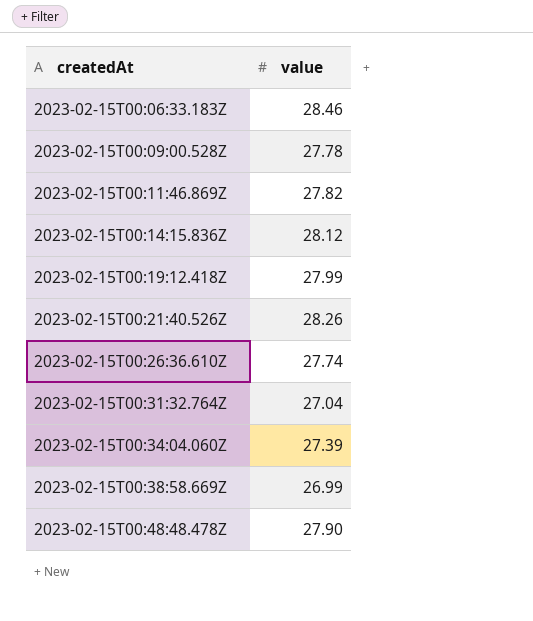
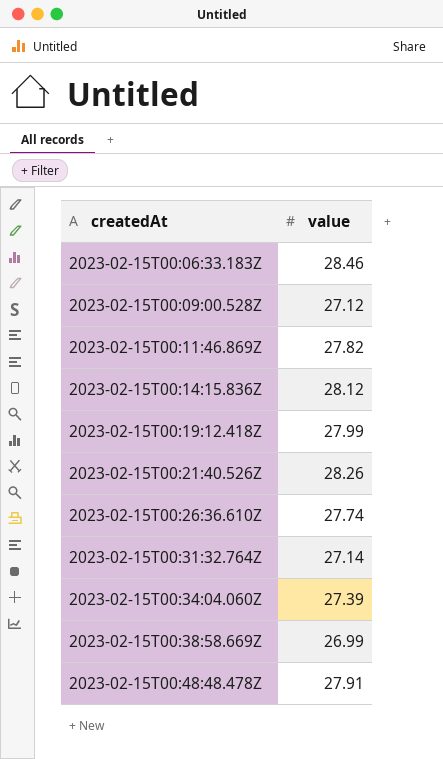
2023-02-15T00:09:00.528Z | value: 27.78 -> 27.12
2023-02-15T00:31:32.764Z | value: 27.04 -> 27.14
2023-02-15T00:48:48.478Z | value: 27.90 -> 27.91

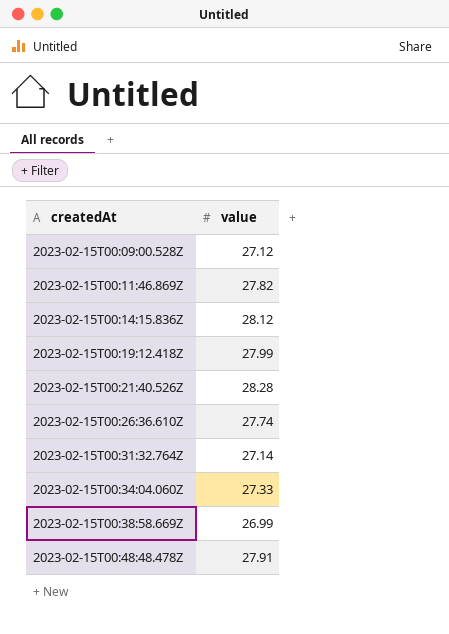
row 2023-02-15T00:06:33.183Z: 28.46 -> none
2023-02-15T00:21:40.526Z | value: 28.26 -> 28.28
2023-02-15T00:34:04.060Z | value: 27.39 -> 27.33

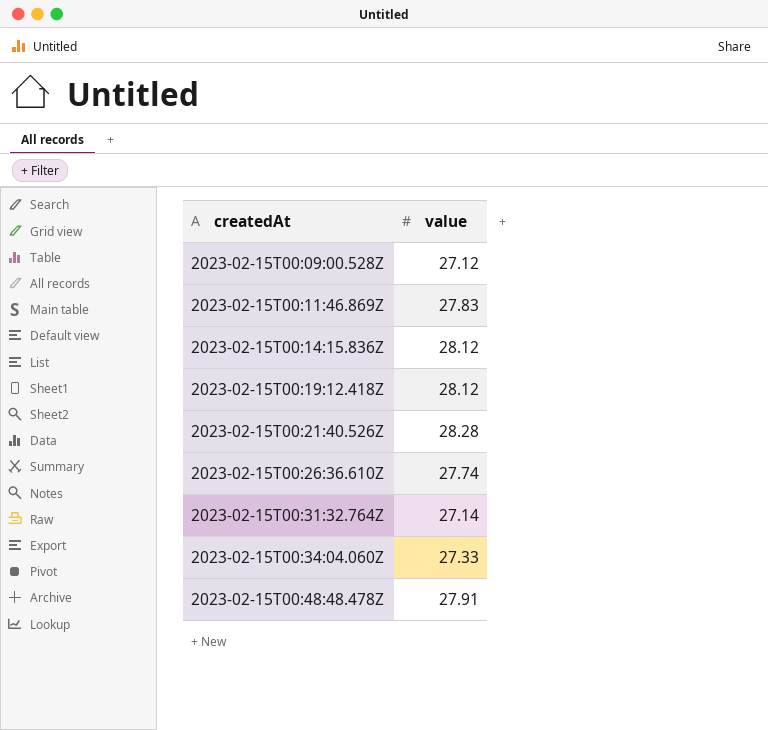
row 2023-02-15T00:38:58.669Z: 26.99 -> none
2023-02-15T00:11:46.869Z | value: 27.82 -> 27.83
2023-02-15T00:19:12.418Z | value: 27.99 -> 28.12

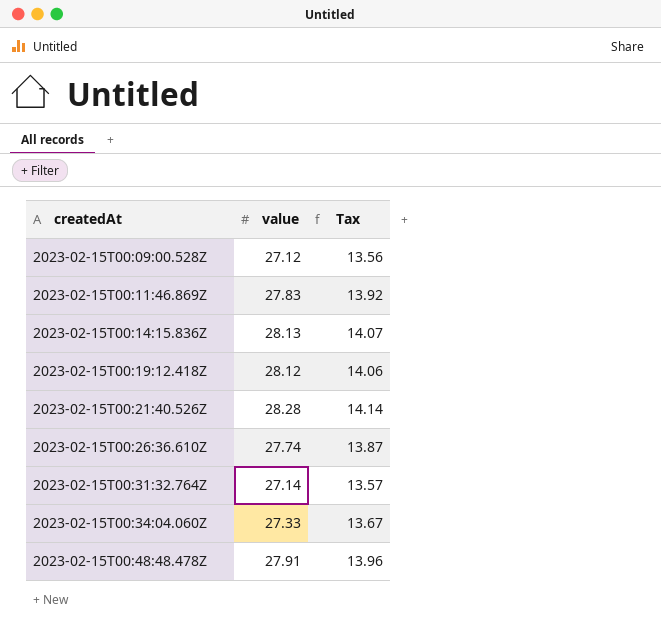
column Tax | formula: none -> [value] * 0.5
2023-02-15T00:14:15.836Z | value: 28.12 -> 28.13

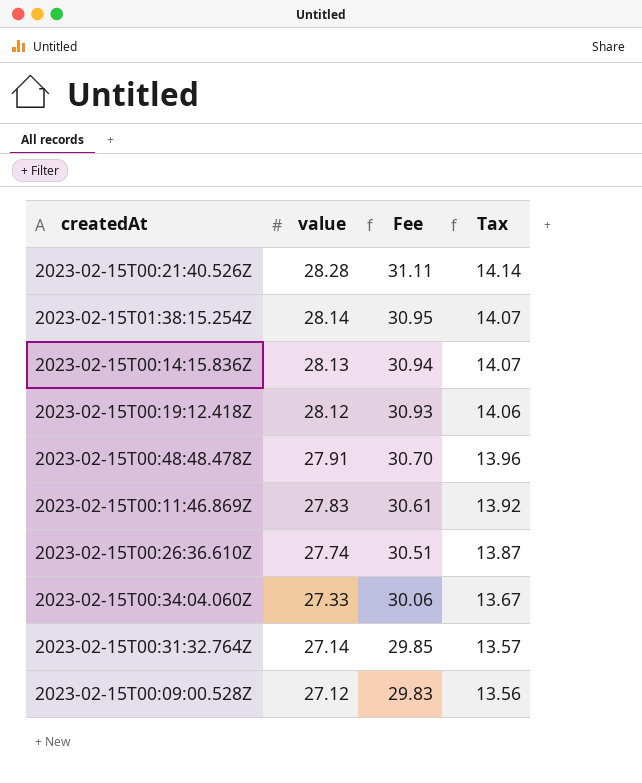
row order: createdAt ascending -> value descending
column Fee | formula: none -> [value] * 1.1
row 2023-02-15T01:38:15.254Z: none -> 28.14 | 30.95 | 14.07

